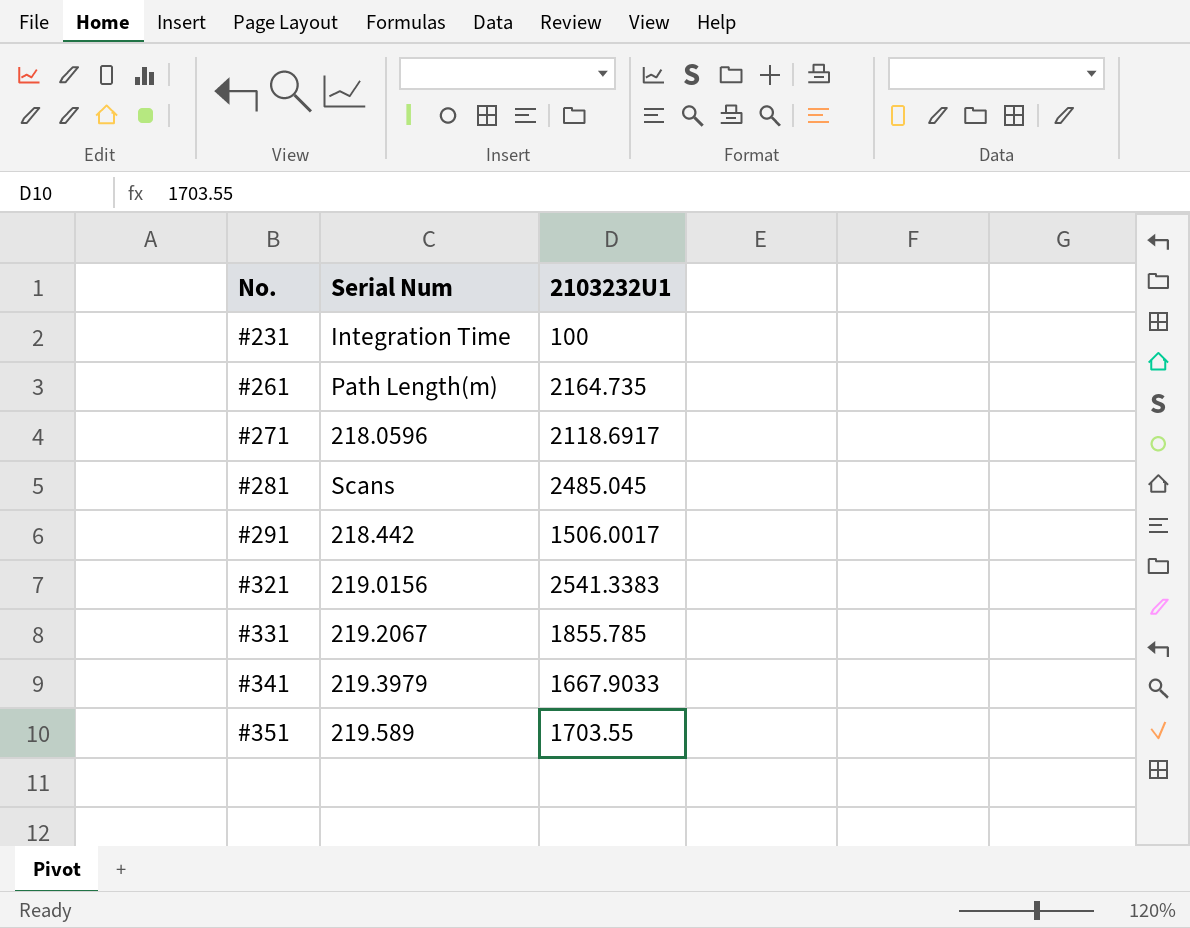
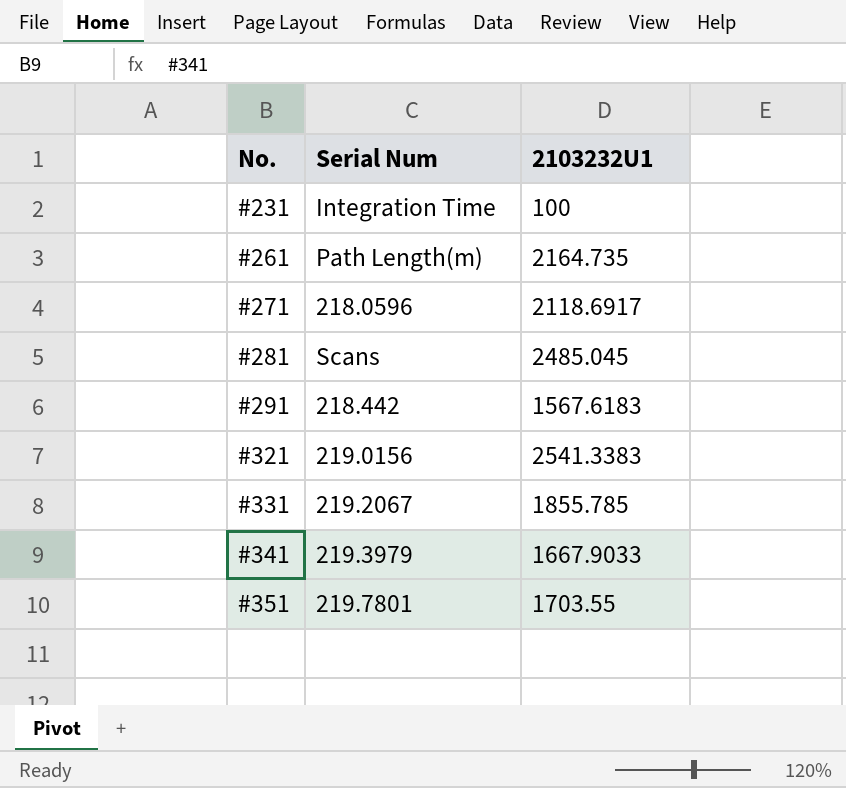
#291 | 2103232U1: 1506.0017 -> 1567.6183
#351 | Serial Num: 219.589 -> 219.7801

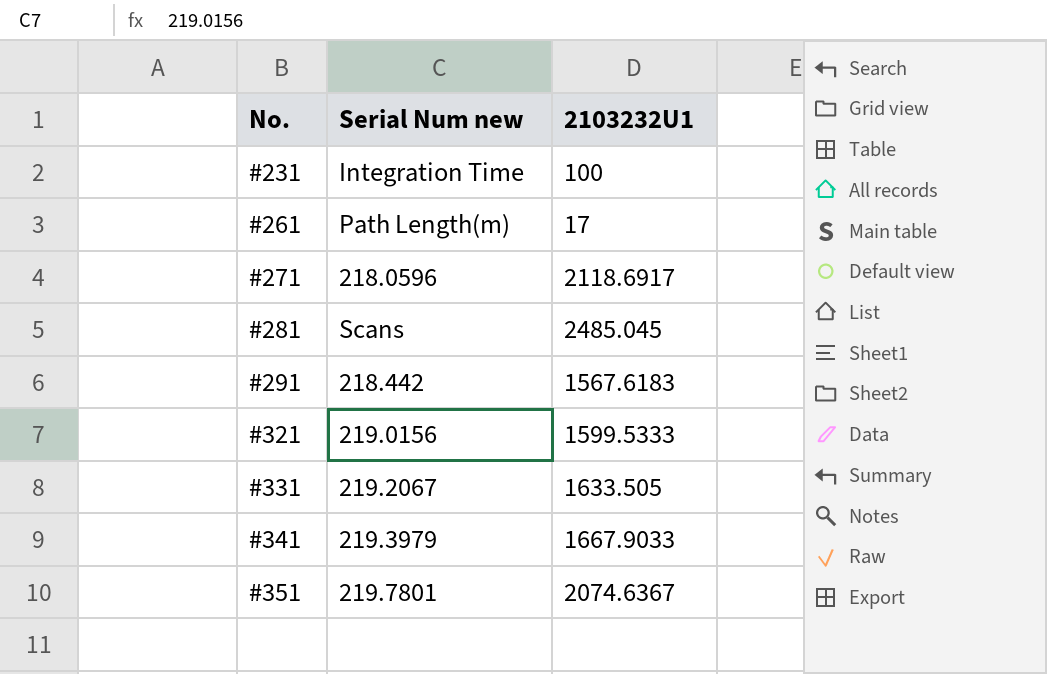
column name: Serial Num -> Serial Num new
#261 | 2103232U1: 2164.735 -> 17
#321 | 2103232U1: 2541.3383 -> 1599.5333
#331 | 2103232U1: 1855.785 -> 1633.505
#351 | 2103232U1: 1703.55 -> 2074.6367

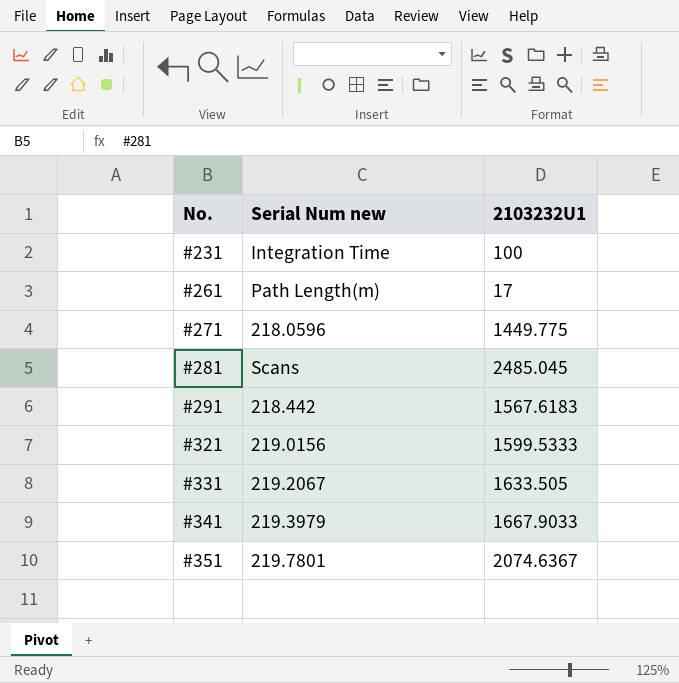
#271 | 2103232U1: 2118.6917 -> 1449.775

